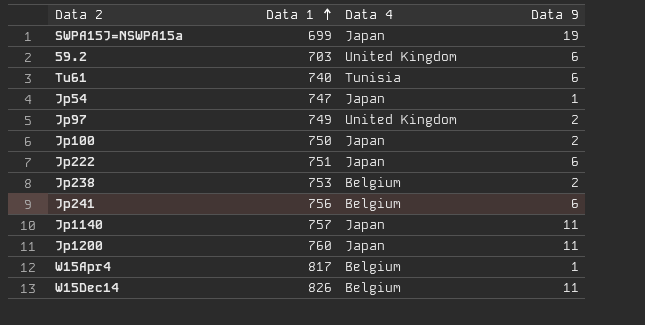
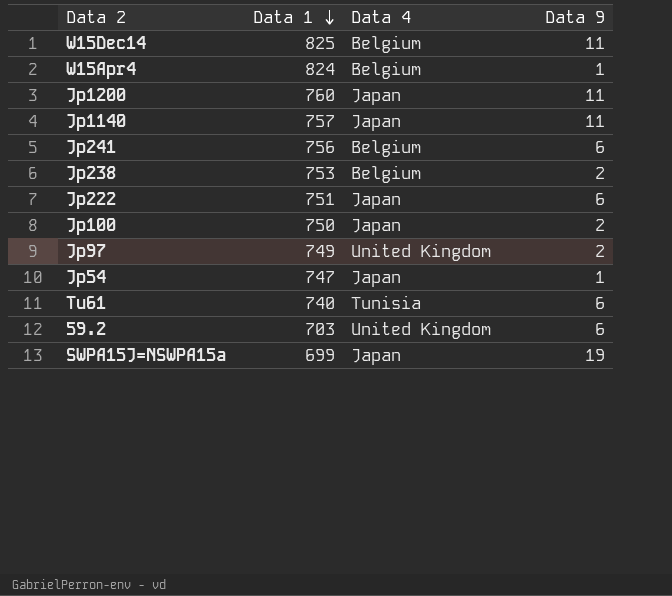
row order: Data 1 ascending -> Data 1 descending
W15Dec14 | Data 1: 826 -> 825
W15Apr4 | Data 1: 817 -> 824

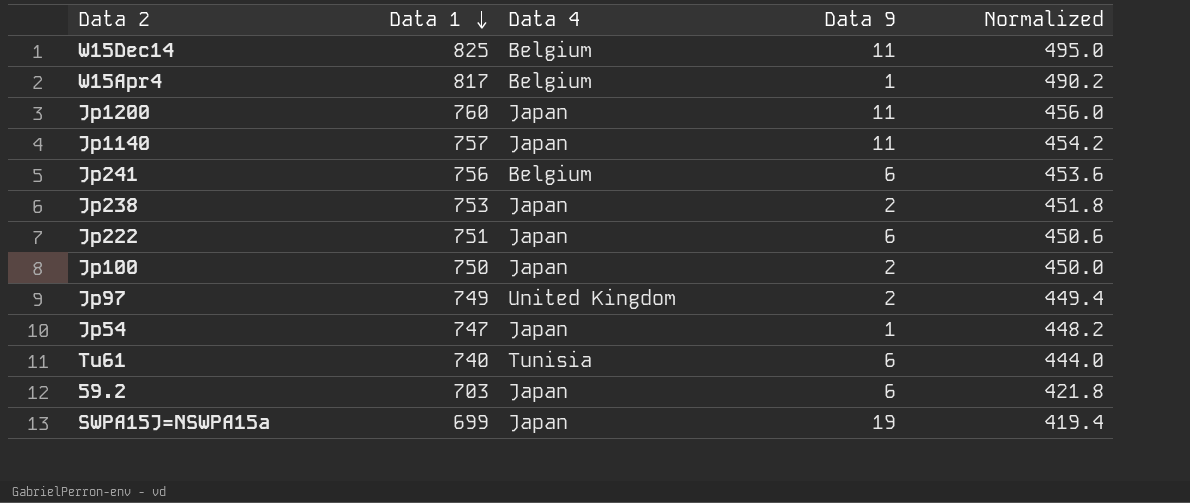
column Normalized | formula: none -> [Data 1] * 0.6
W15Apr4 | Data 1: 824 -> 817
Jp238 | Data 4: Belgium -> Japan
59.2 | Data 4: United Kingdom -> Japan

